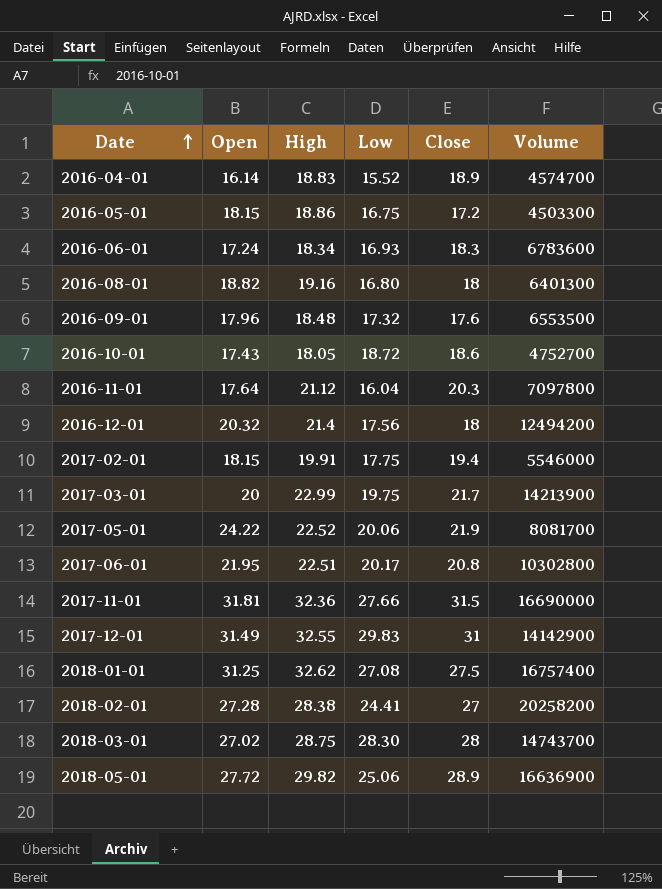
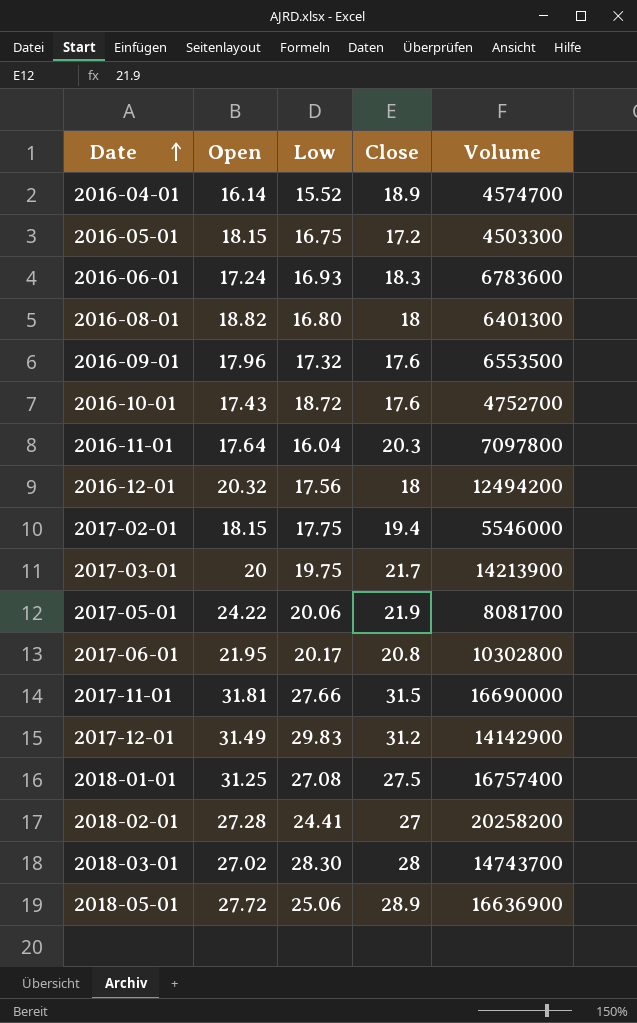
column High | position: 3 -> none
2016-10-01 | Close: 18.6 -> 17.6
2017-12-01 | Close: 31 -> 31.2

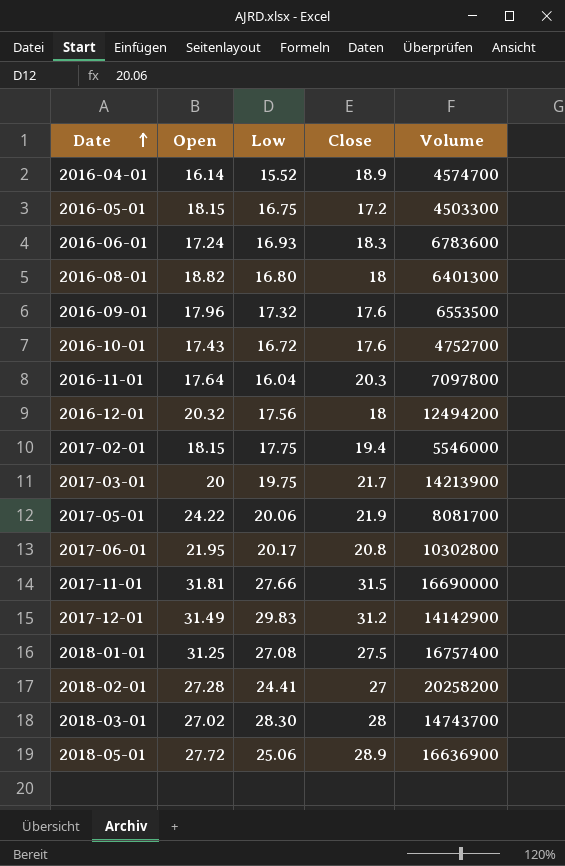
2016-10-01 | Low: 18.72 -> 16.72

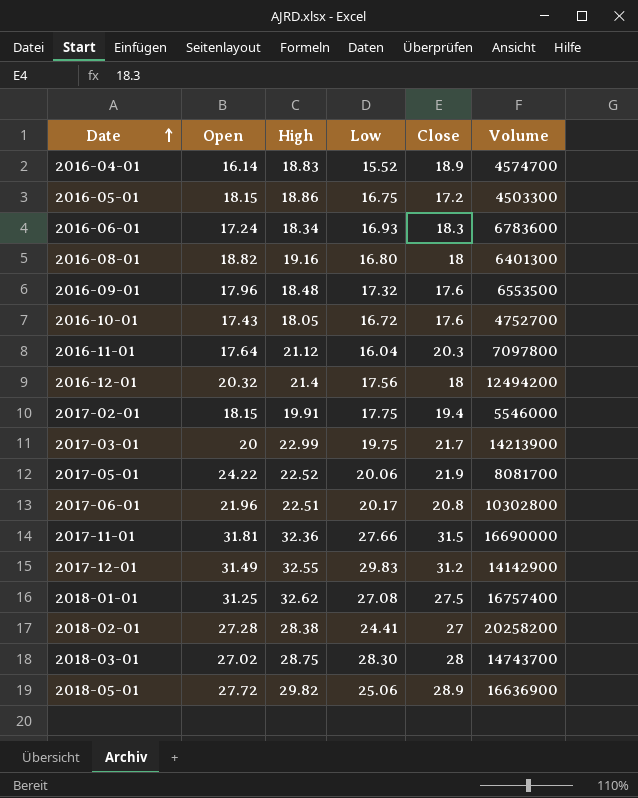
column High | position: none -> 3
2017-06-01 | Open: 21.95 -> 21.96

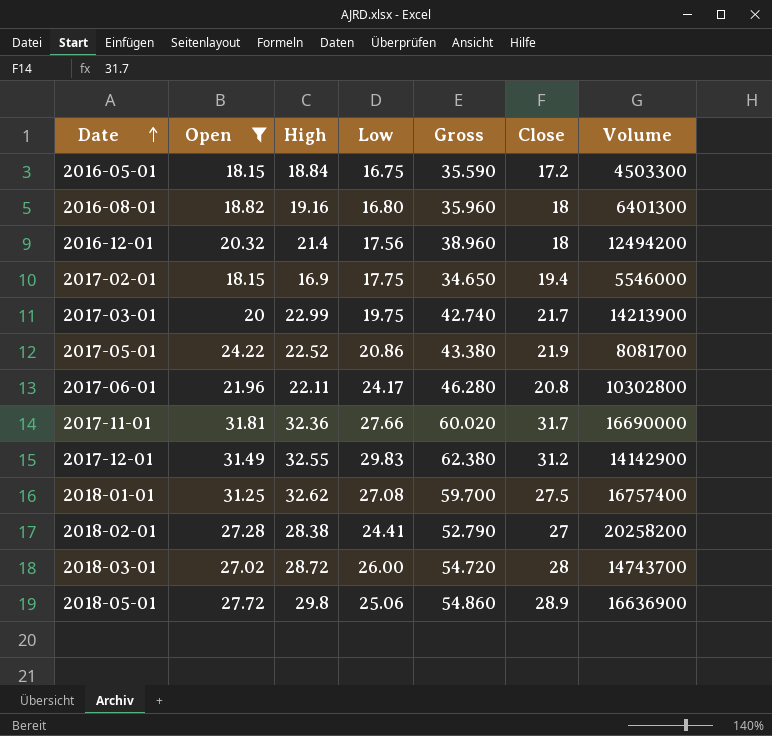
filter: none -> Open >= 18.15
column Gross | formula: none -> [High] + [Low]
2016-05-01 | High: 18.86 -> 18.84
2017-02-01 | High: 19.91 -> 16.9
2017-05-01 | Low: 20.06 -> 20.86
2017-06-01 | High: 22.51 -> 22.11
2017-06-01 | Low: 20.17 -> 24.17
2017-11-01 | Close: 31.5 -> 31.7
2018-03-01 | High: 28.75 -> 28.72
2018-03-01 | Low: 28.30 -> 26.00
2018-05-01 | High: 29.82 -> 29.8

